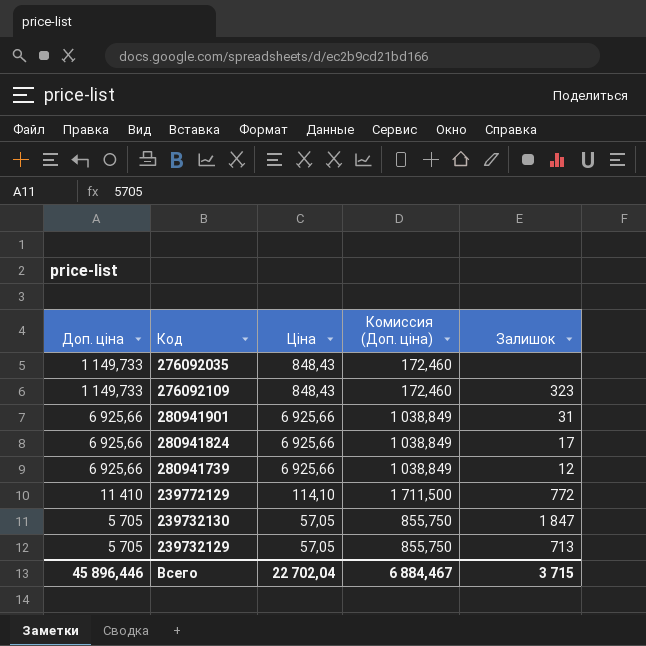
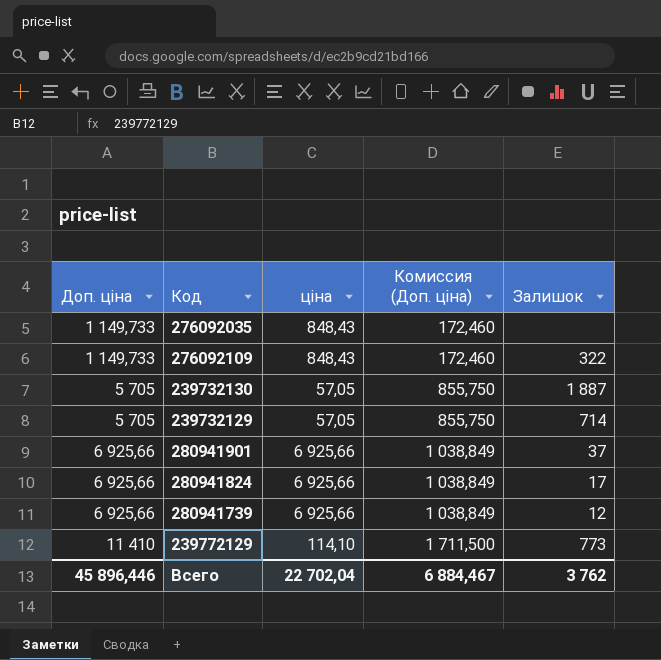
row order: none -> Доп. ціна ascending
column name: Ціна -> ціна
276092109 | Залишок: 323 -> 322
239732130 | Залишок: 1 847 -> 1 887
239732129 | Залишок: 713 -> 714
280941901 | Залишок: 31 -> 37
239772129 | Залишок: 772 -> 773
Всего | Залишок: 3 715 -> 3 762

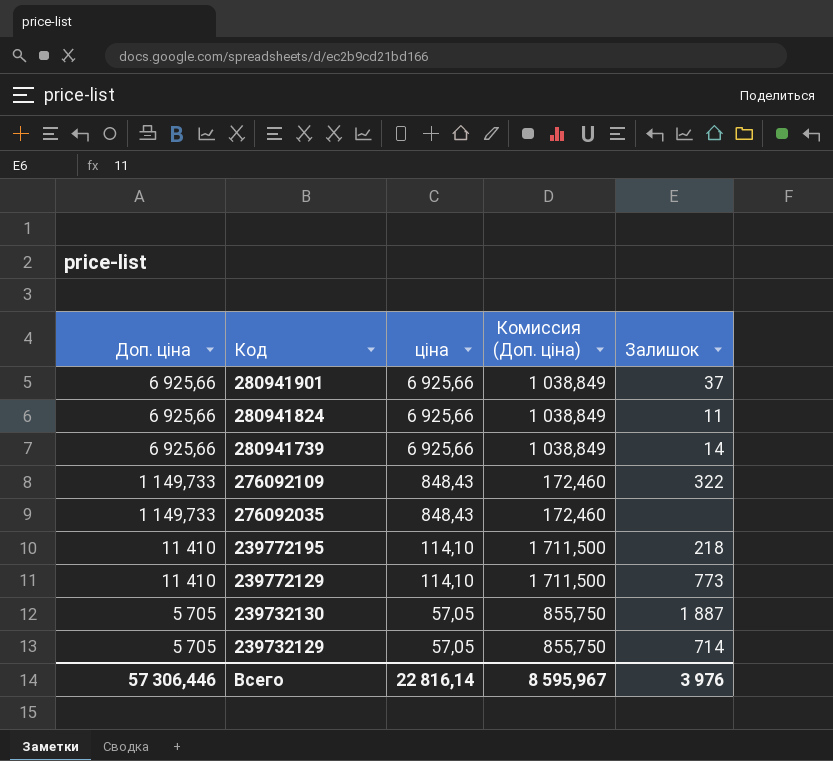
row order: Доп. ціна ascending -> Код descending
280941824 | Залишок: 17 -> 11
280941739 | Залишок: 12 -> 14
row 239772195: none -> 11 410 | 114,10 | 1 711,500 | 218
Всего | Доп. ціна: 45 896,446 -> 57 306,446
Всего | ціна: 22 702,04 -> 22 816,14
Всего | Комиссия (Доп. ціна): 6 884,467 -> 8 595,967
Всего | Залишок: 3 762 -> 3 976

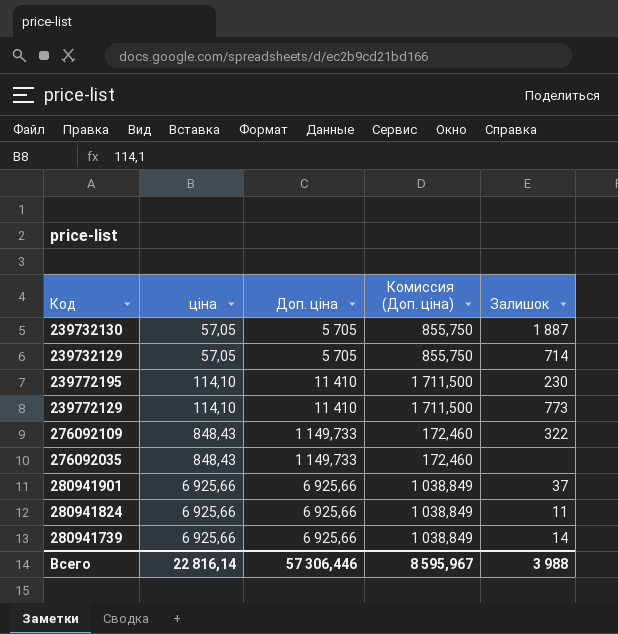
row order: Код descending -> ціна ascending
column Доп. ціна | position: 1 -> 3
239772195 | Залишок: 218 -> 230
Всего | Залишок: 3 976 -> 3 988

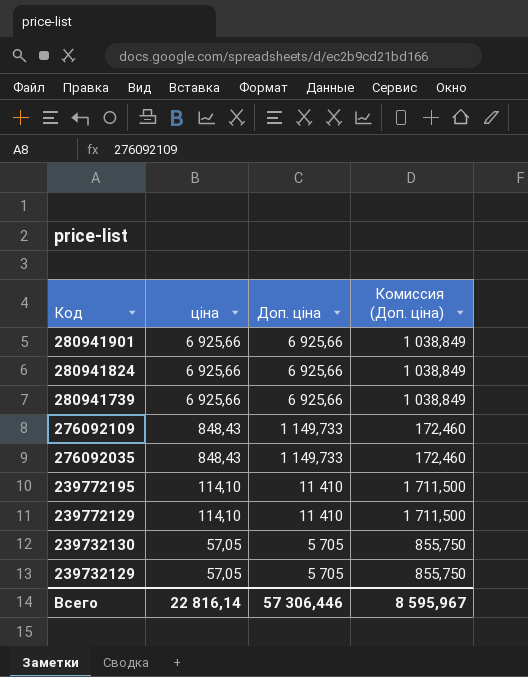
row order: ціна ascending -> Код descending
column Залишок | position: 5 -> none

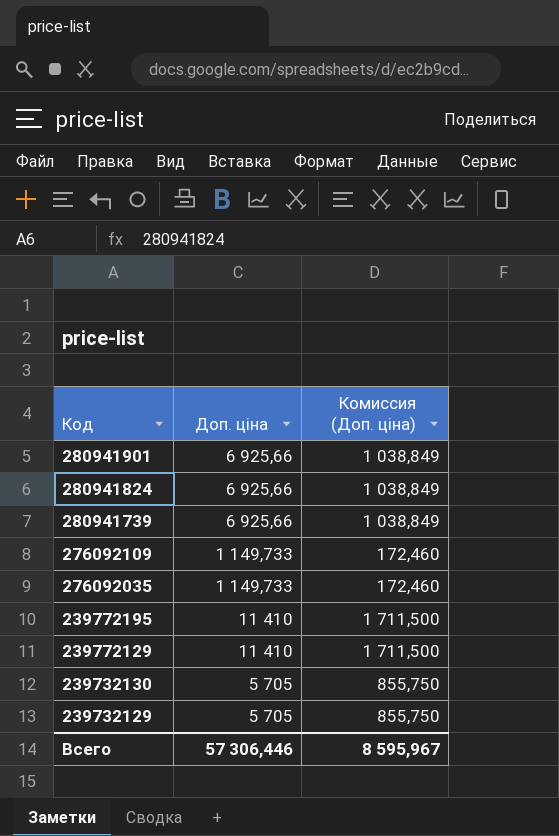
column ціна | position: 2 -> none

